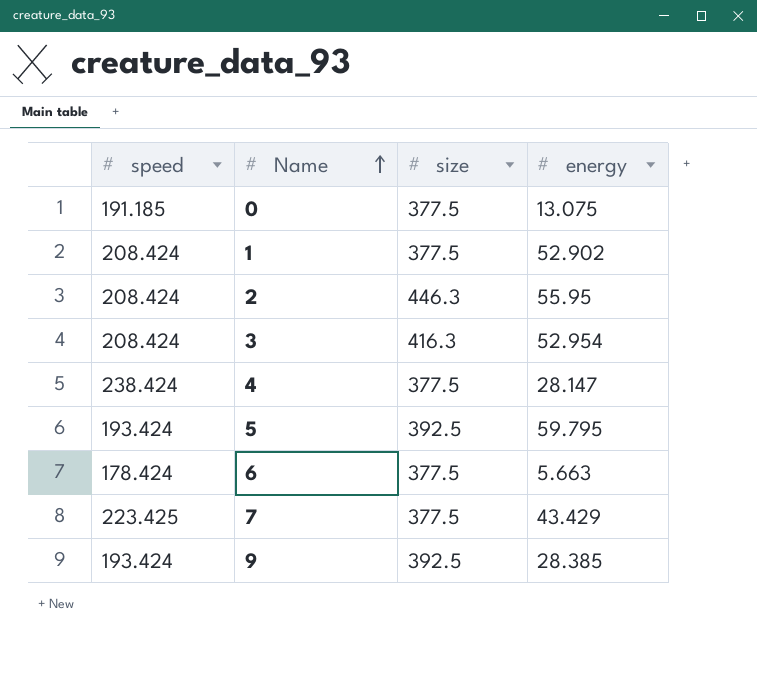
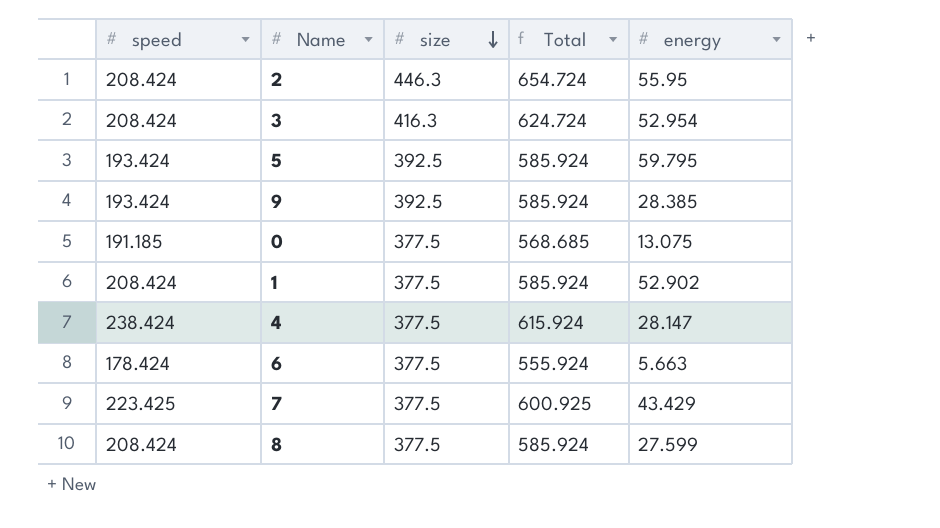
row order: Name ascending -> size descending
column Total | formula: none -> [speed] + [size]
row 8: none -> 208.424 | 377.5 | 585.924 | 27.599

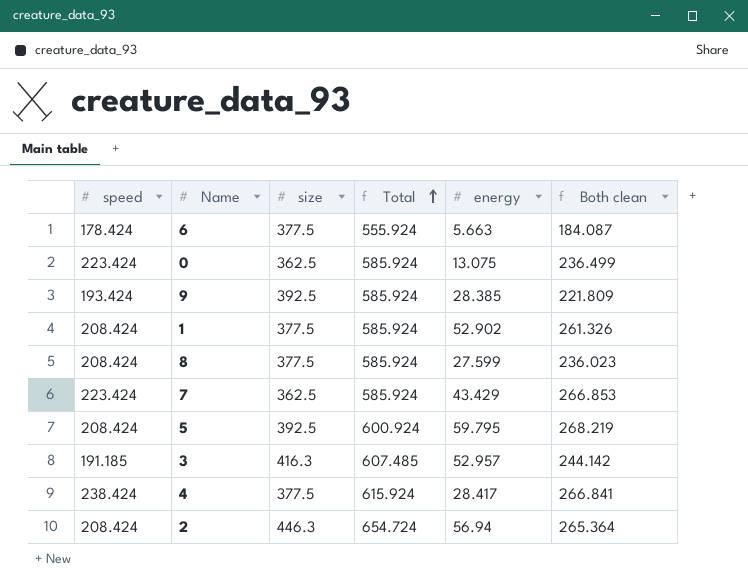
row order: size descending -> Total ascending
column Both clean | formula: none -> [speed] + [energy]
0 | speed: 191.185 -> 223.424
0 | size: 377.5 -> 362.5
0 | Total: 568.685 -> 585.924
7 | speed: 223.425 -> 223.424
7 | size: 377.5 -> 362.5
7 | Total: 600.925 -> 585.924
5 | speed: 193.424 -> 208.424
5 | Total: 585.924 -> 600.924
3 | speed: 208.424 -> 191.185
3 | Total: 624.724 -> 607.485
3 | energy: 52.954 -> 52.957
4 | energy: 28.147 -> 28.417
2 | energy: 55.95 -> 56.94

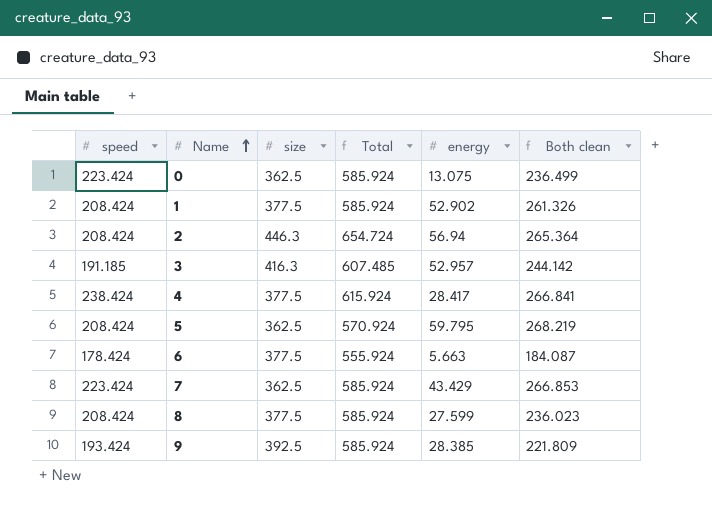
row order: Total ascending -> Name ascending
5 | size: 392.5 -> 362.5
5 | Total: 600.924 -> 570.924

